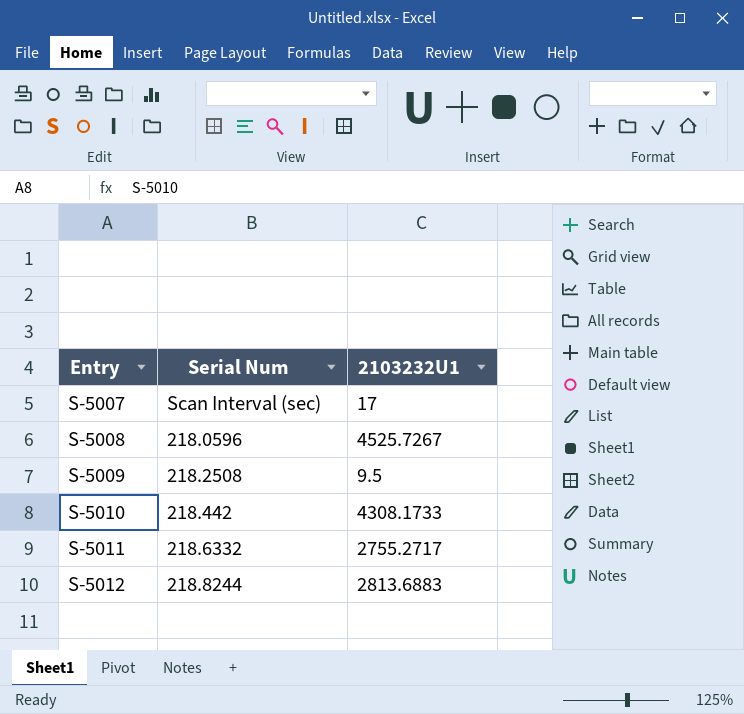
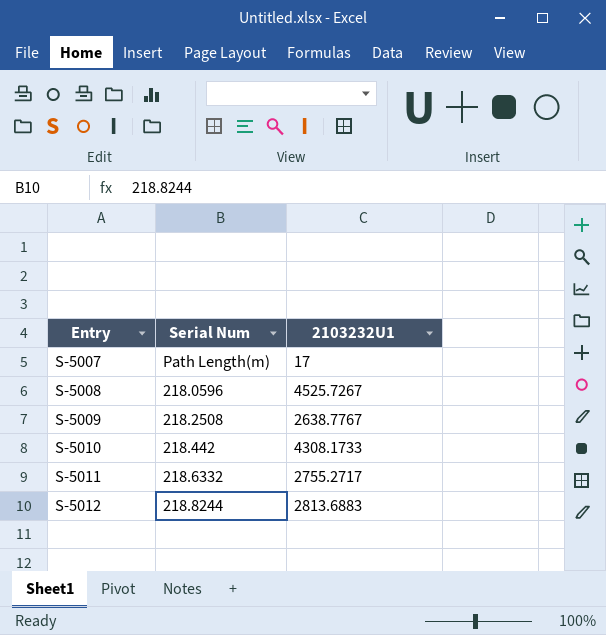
S-5007 | Serial Num: Scan Interval (sec) -> Path Length(m)
S-5009 | 2103232U1: 9.5 -> 2638.7767

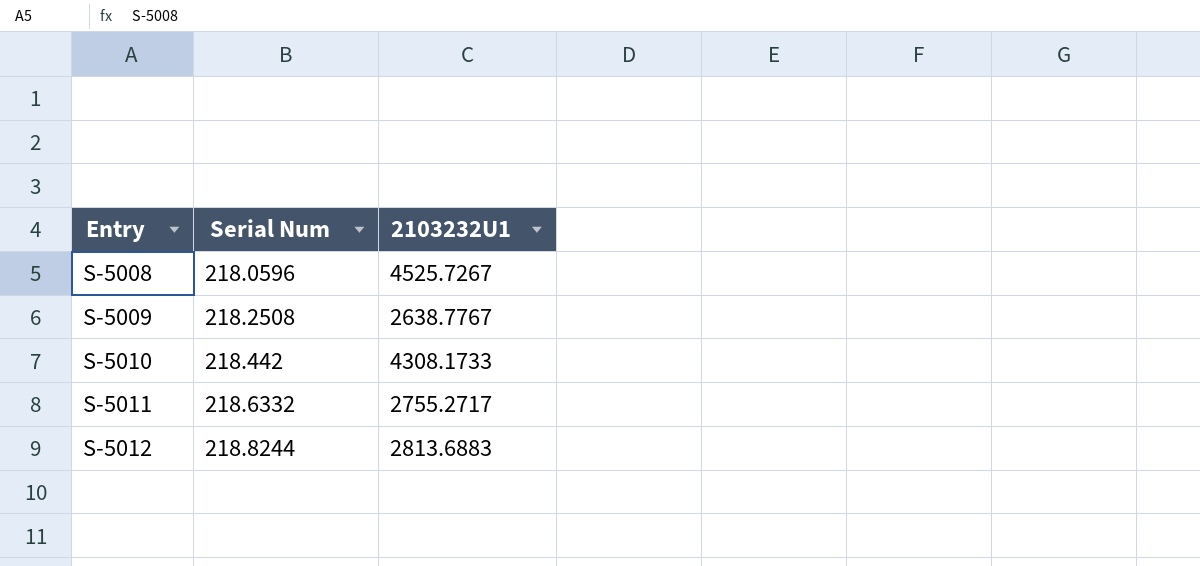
row S-5007: Path Length(m) | 17 -> none

